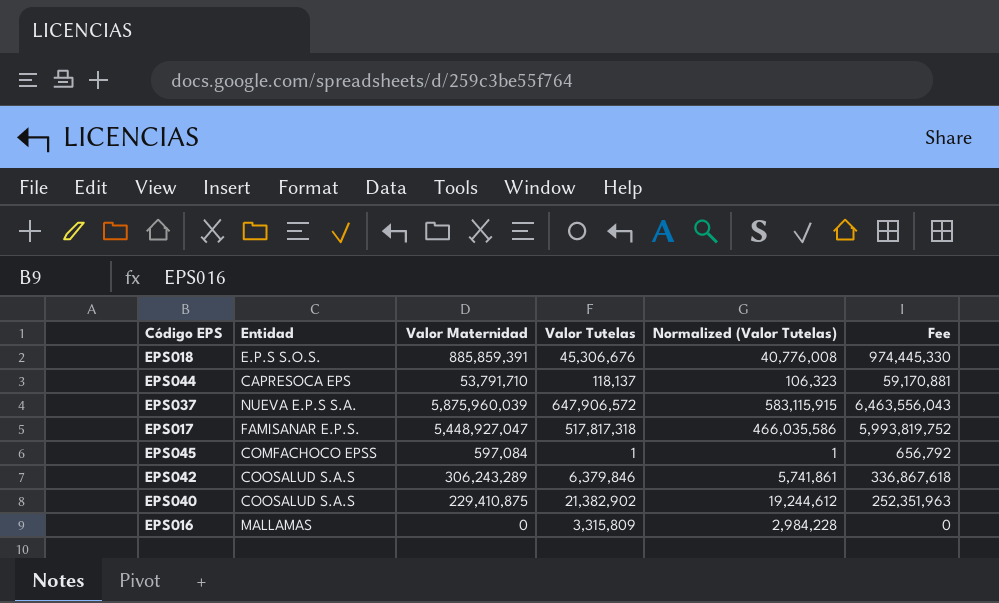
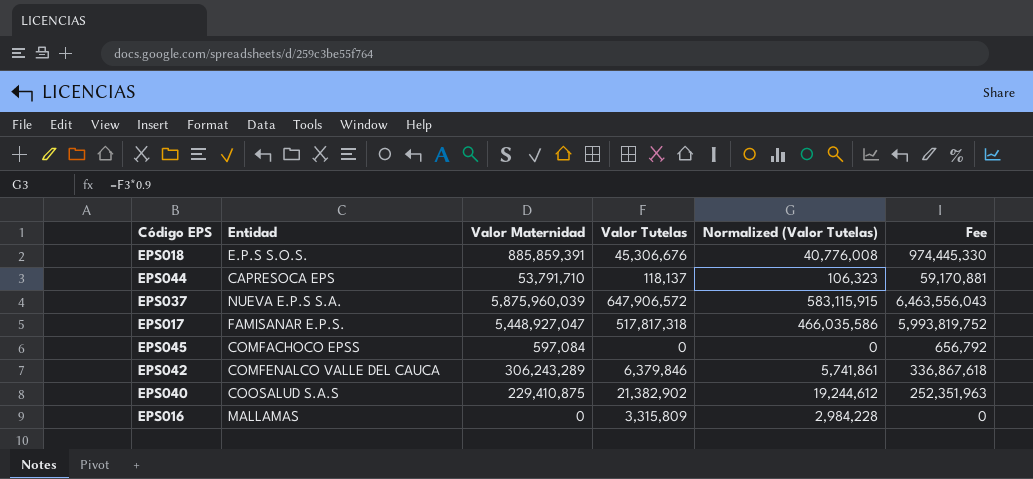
EPS045 | Valor Tutelas: 1 -> 0
EPS045 | Normalized (Valor Tutelas): 1 -> 0
EPS042 | Entidad: COOSALUD S.A.S -> COMFENALCO VALLE DEL CAUCA

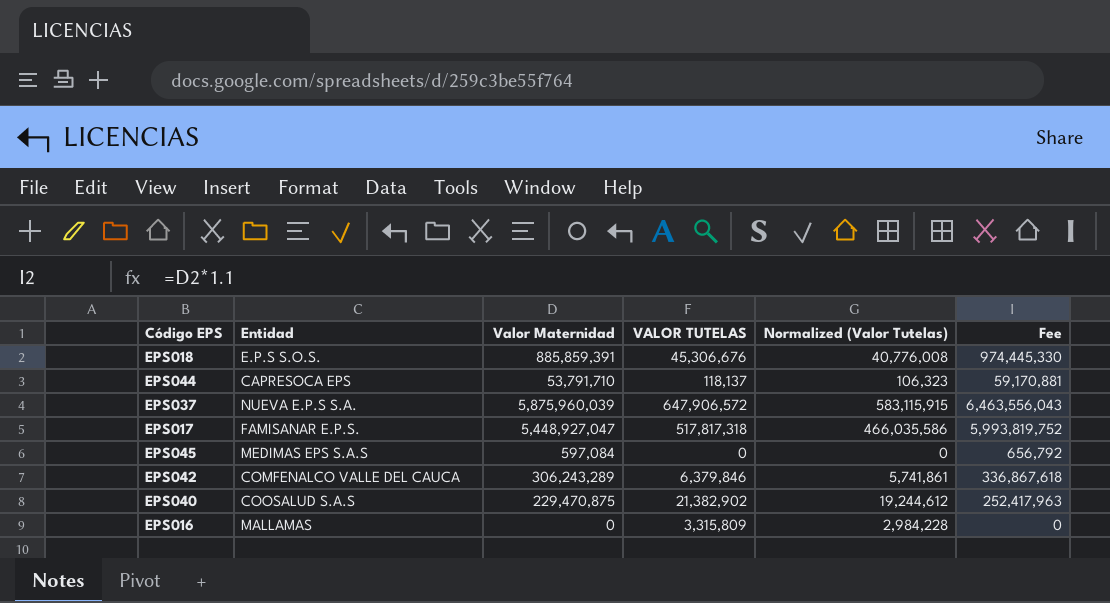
column name: Valor Tutelas -> VALOR TUTELAS
EPS045 | Entidad: COMFACHOCO EPSS -> MEDIMAS EPS S.A.S
EPS040 | Valor Maternidad: 229,410,875 -> 229,470,875
EPS040 | Fee: 252,351,963 -> 252,417,963

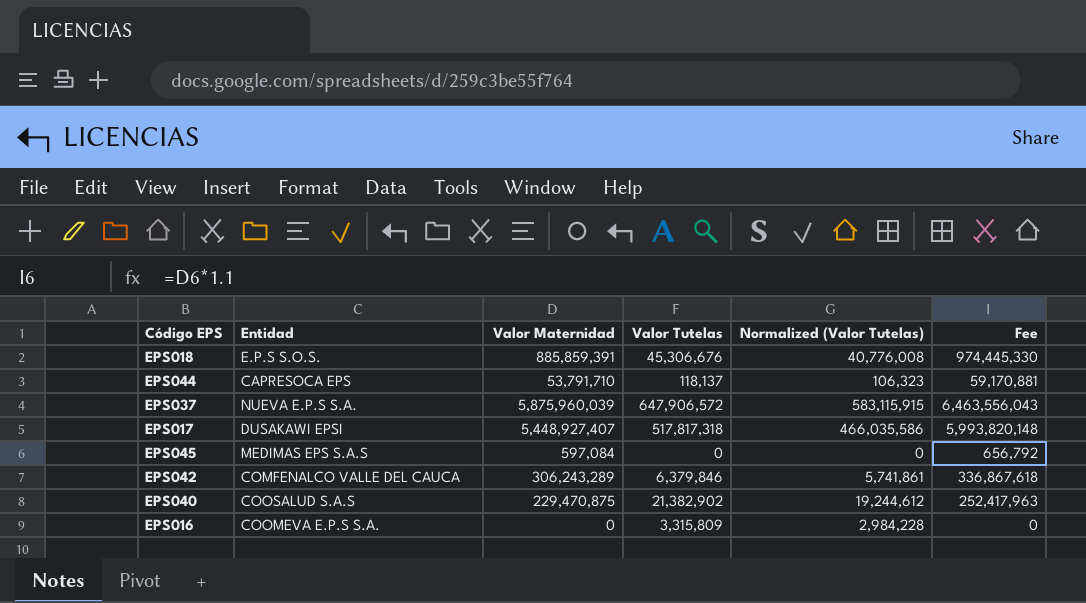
column name: VALOR TUTELAS -> Valor Tutelas
EPS017 | Entidad: FAMISANAR E.P.S. -> DUSAKAWI EPSI
EPS017 | Valor Maternidad: 5,448,927,047 -> 5,448,927,407
EPS017 | Fee: 5,993,819,752 -> 5,993,820,148
EPS016 | Entidad: MALLAMAS -> COOMEVA E.P.S S.A.

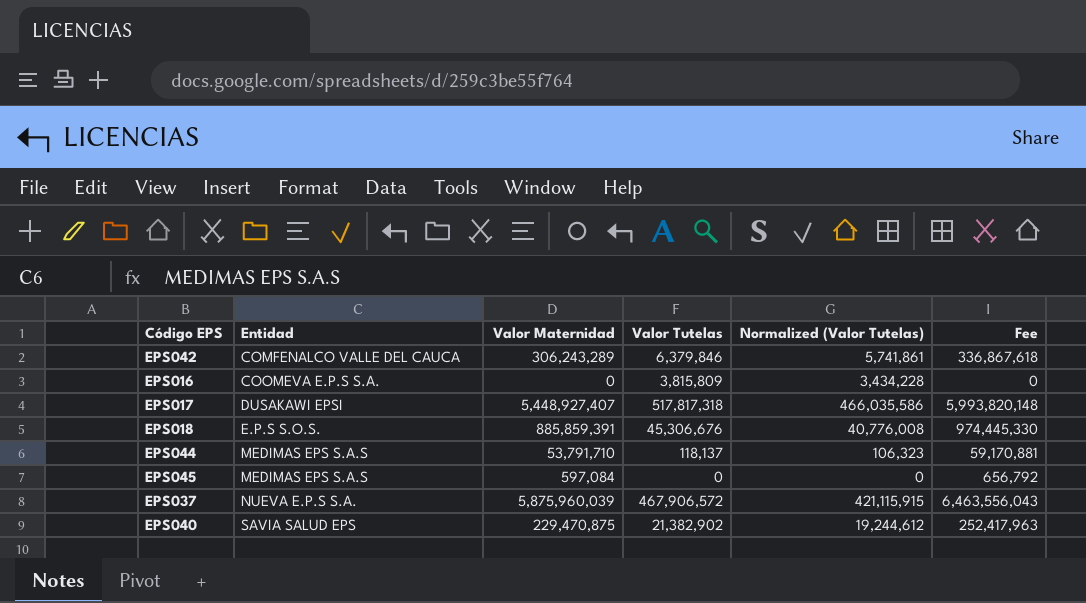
row order: none -> Entidad ascending
EPS016 | Valor Tutelas: 3,315,809 -> 3,815,809
EPS016 | Normalized (Valor Tutelas): 2,984,228 -> 3,434,228
EPS044 | Entidad: CAPRESOCA EPS -> MEDIMAS EPS S.A.S
EPS037 | Valor Tutelas: 647,906,572 -> 467,906,572
EPS037 | Normalized (Valor Tutelas): 583,115,915 -> 421,115,915
EPS040 | Entidad: COOSALUD S.A.S -> SAVIA SALUD EPS

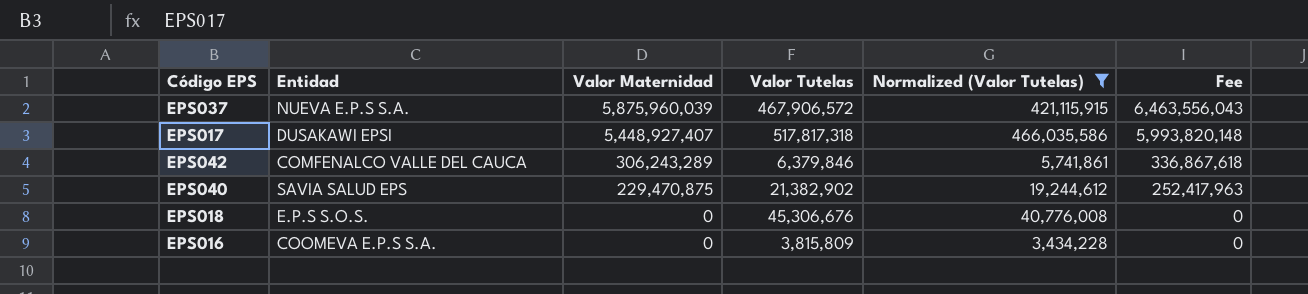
filter: none -> Normalized (Valor Tutelas) >= 3,434,228
row order: Entidad ascending -> Valor Maternidad descending
EPS018 | Valor Maternidad: 885,859,391 -> 0
EPS018 | Fee: 974,445,330 -> 0

